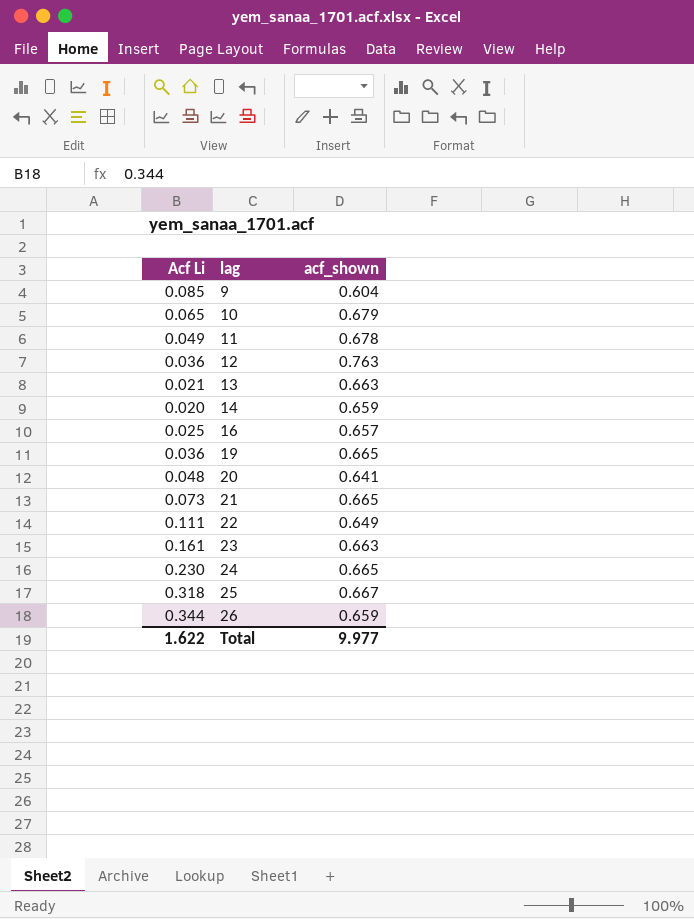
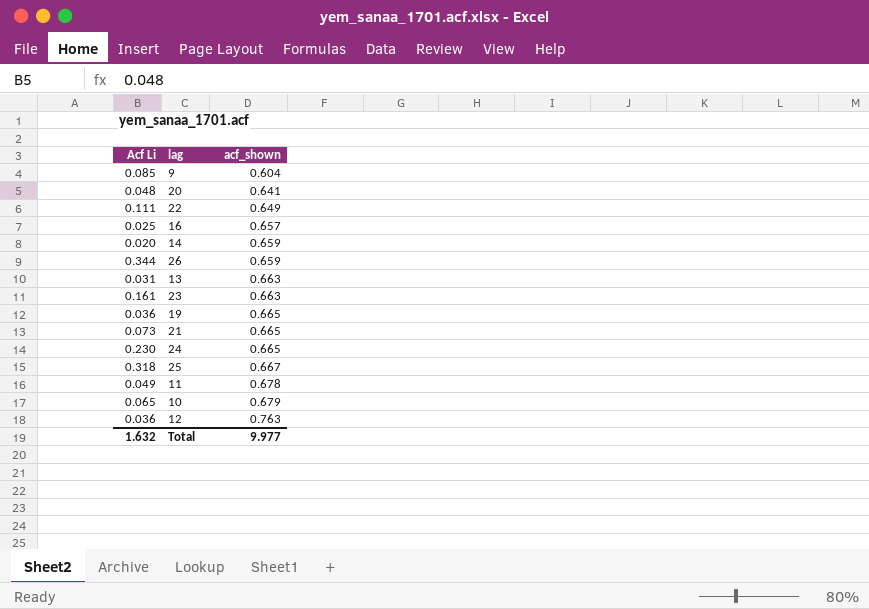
row order: lag ascending -> acf_shown ascending
13 | Acf Li: 0.021 -> 0.031
Total | Acf Li: 1.622 -> 1.632

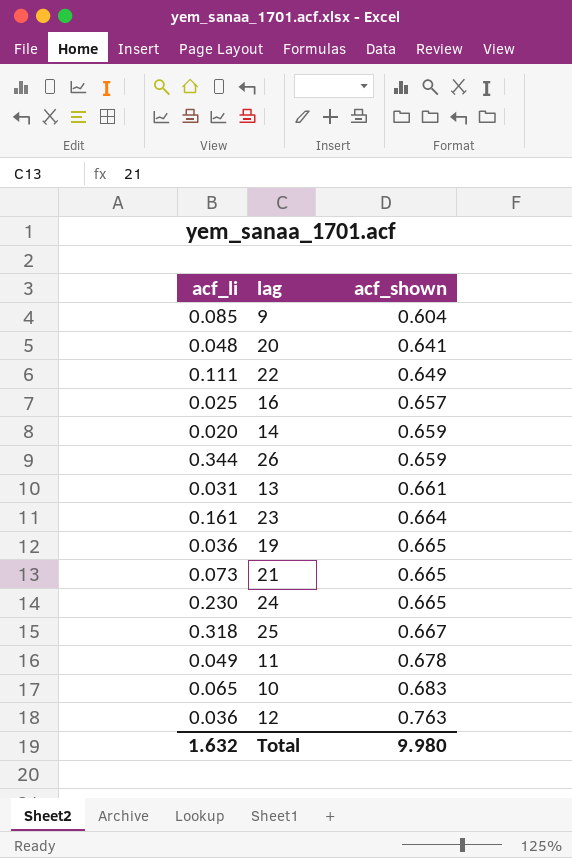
column name: Acf Li -> acf_li
13 | acf_shown: 0.663 -> 0.661
23 | acf_shown: 0.663 -> 0.664
10 | acf_shown: 0.679 -> 0.683
Total | acf_shown: 9.977 -> 9.980

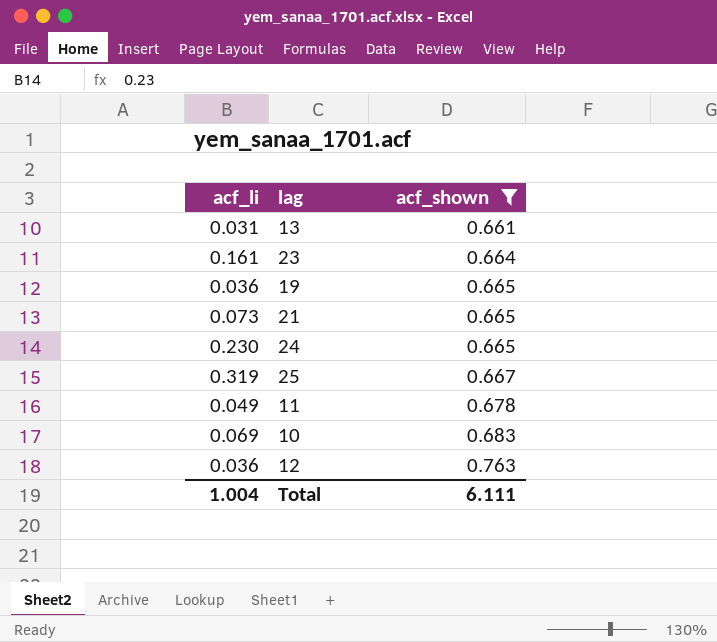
filter: none -> acf_shown >= 0.661
25 | acf_li: 0.318 -> 0.319
10 | acf_li: 0.065 -> 0.069
Total | acf_li: 1.632 -> 1.004
Total | acf_shown: 9.980 -> 6.111

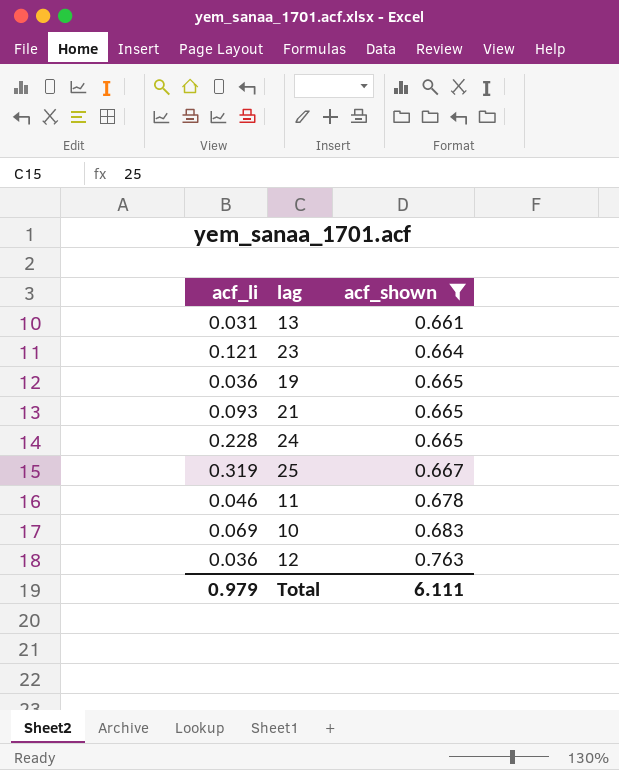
23 | acf_li: 0.161 -> 0.121
21 | acf_li: 0.073 -> 0.093
24 | acf_li: 0.230 -> 0.228
11 | acf_li: 0.049 -> 0.046
Total | acf_li: 1.004 -> 0.979

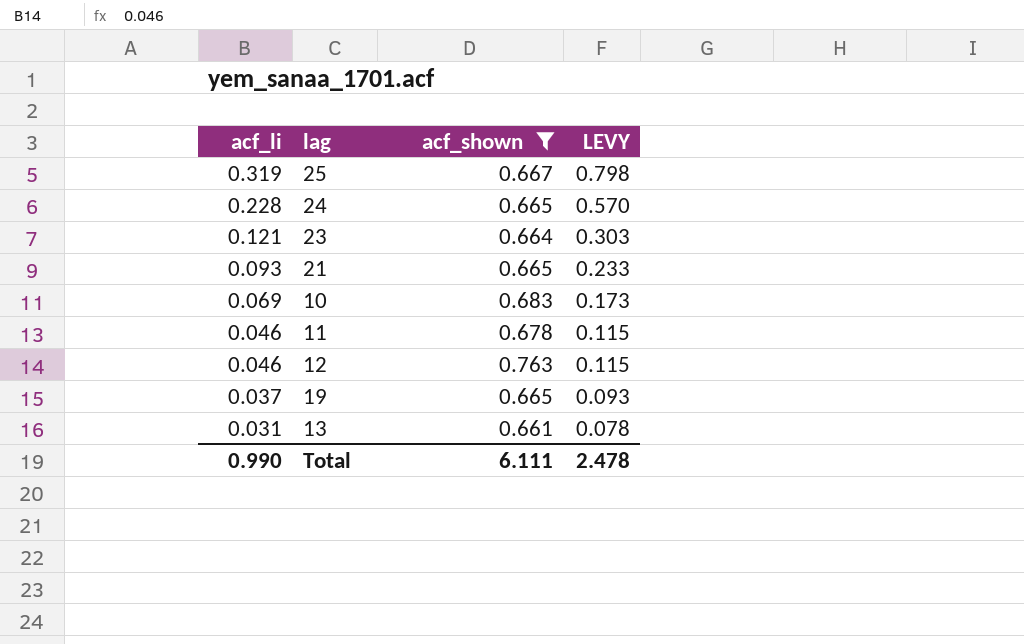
row order: acf_shown ascending -> acf_li descending
column LEVY | formula: none -> [acf_li] * 2.5
12 | acf_li: 0.036 -> 0.046
19 | acf_li: 0.036 -> 0.037
Total | acf_li: 0.979 -> 0.990

